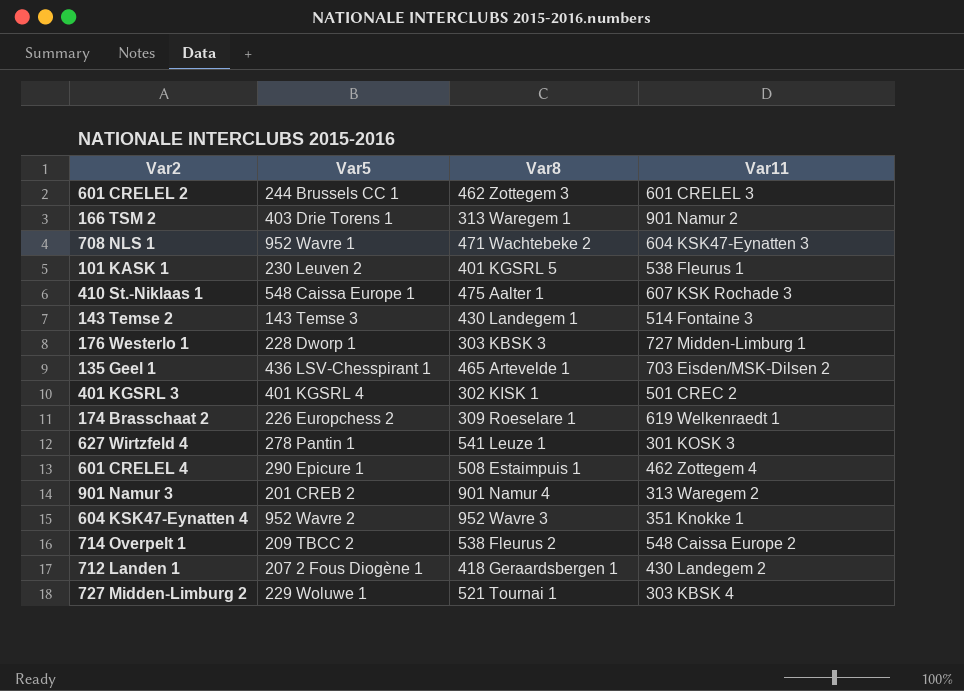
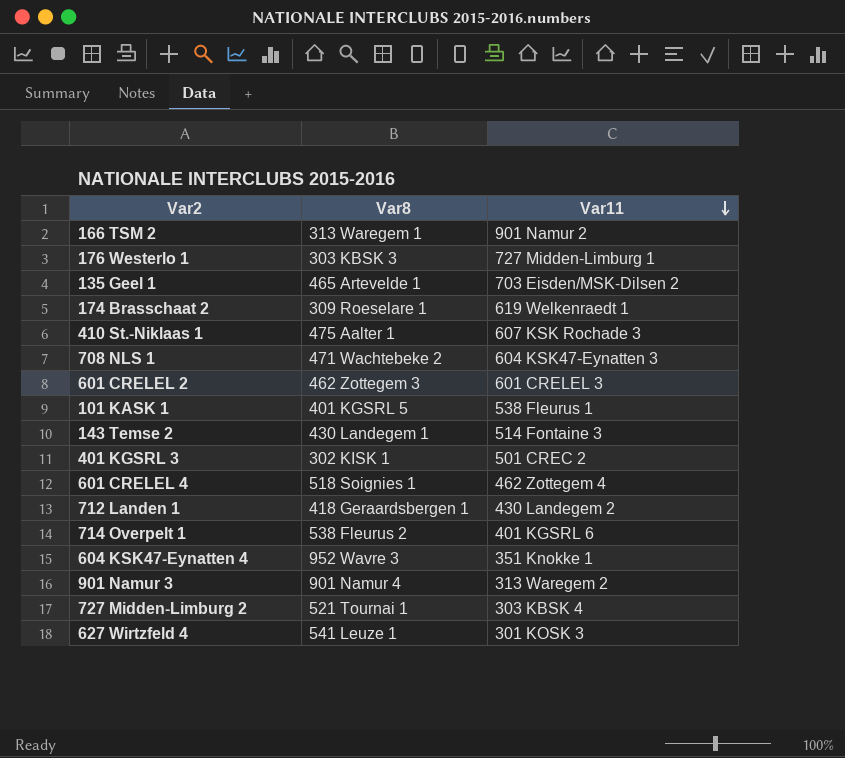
row order: none -> Var11 descending
column Var5 | position: 2 -> none
601 CRELEL 4 | Var8: 508 Estaimpuis 1 -> 518 Soignies 1
714 Overpelt 1 | Var11: 548 Caissa Europe 2 -> 401 KGSRL 6

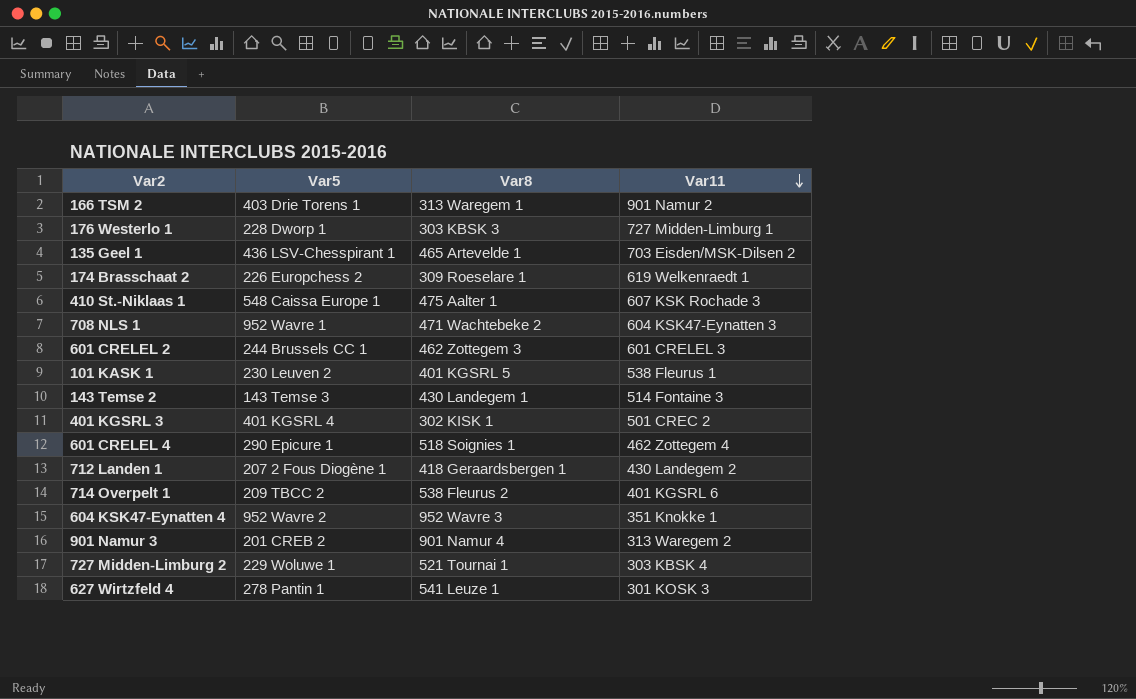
column Var5 | position: none -> 2

